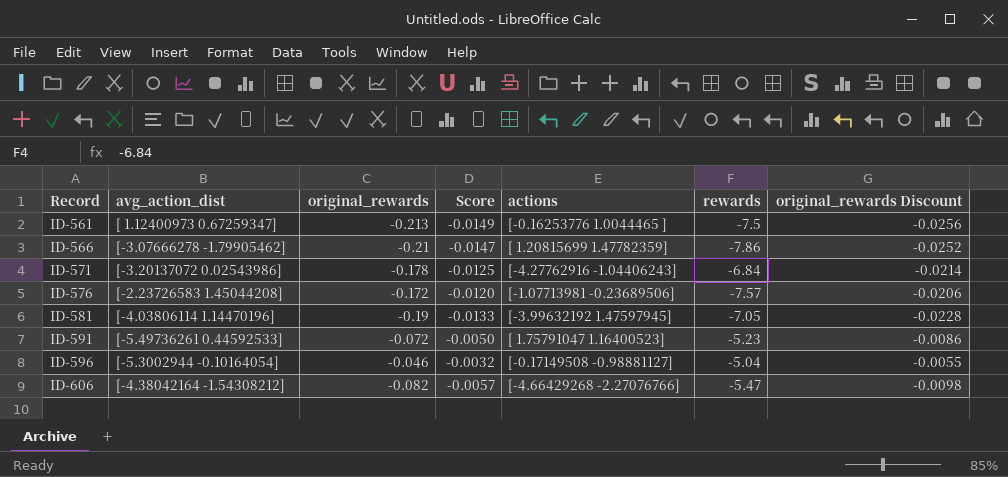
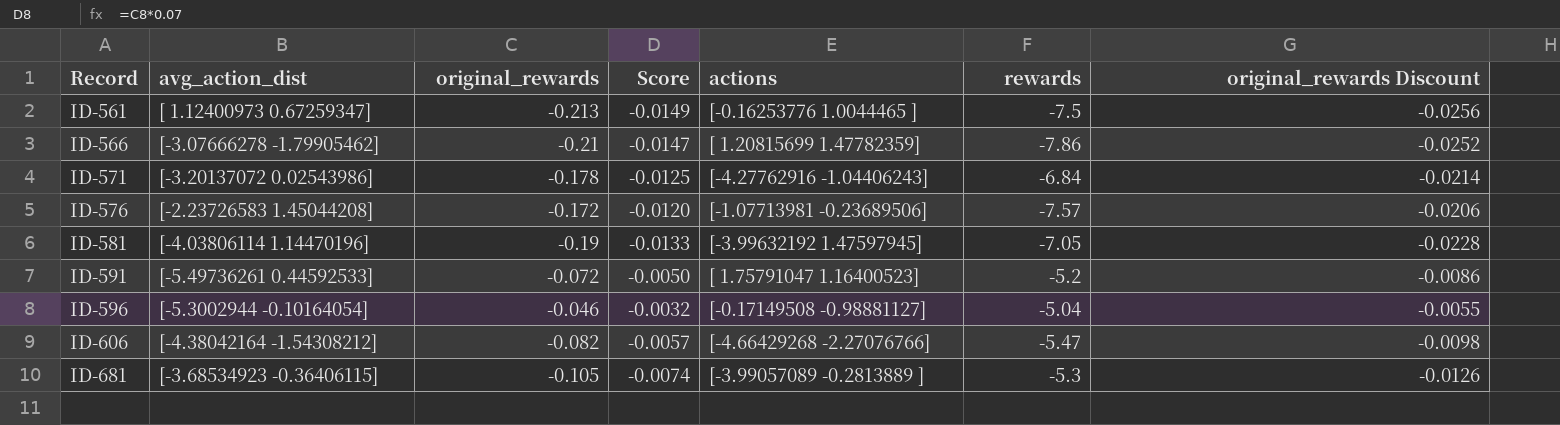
ID-591 | rewards: -5.23 -> -5.2
row ID-681: none -> [-3.68534923 -0.36406115] | -0.105 | -0.0074 | [-3.99057089 -0.2813889 ] | -5.3 | -0.0126

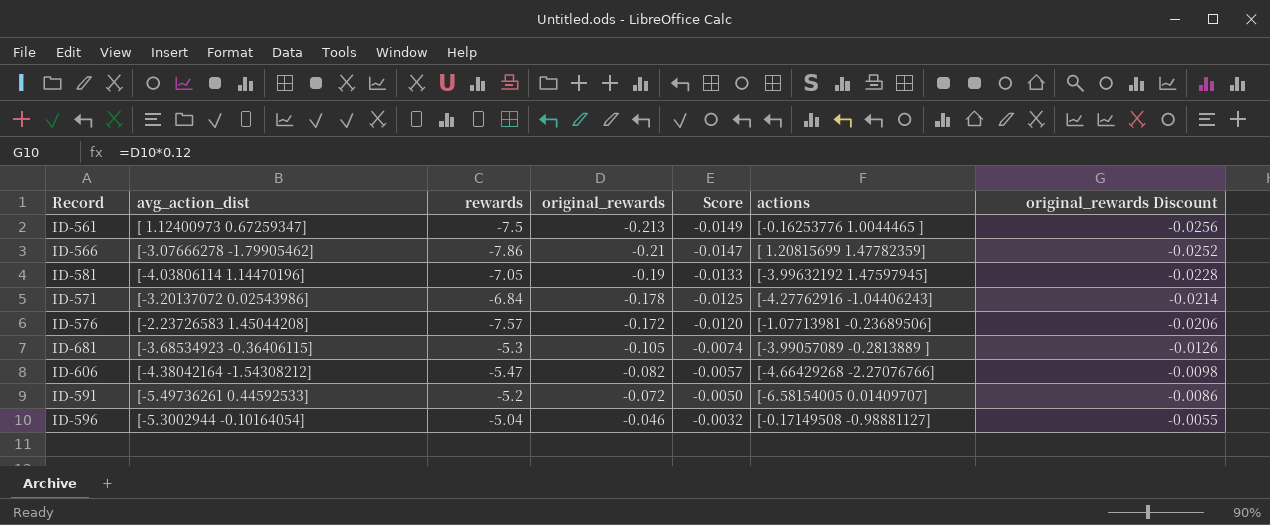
row order: Record ascending -> original_rewards ascending
column rewards | position: 6 -> 3
ID-591 | actions: [ 1.75791047 1.16400523] -> [-6.58154005 0.01409707]

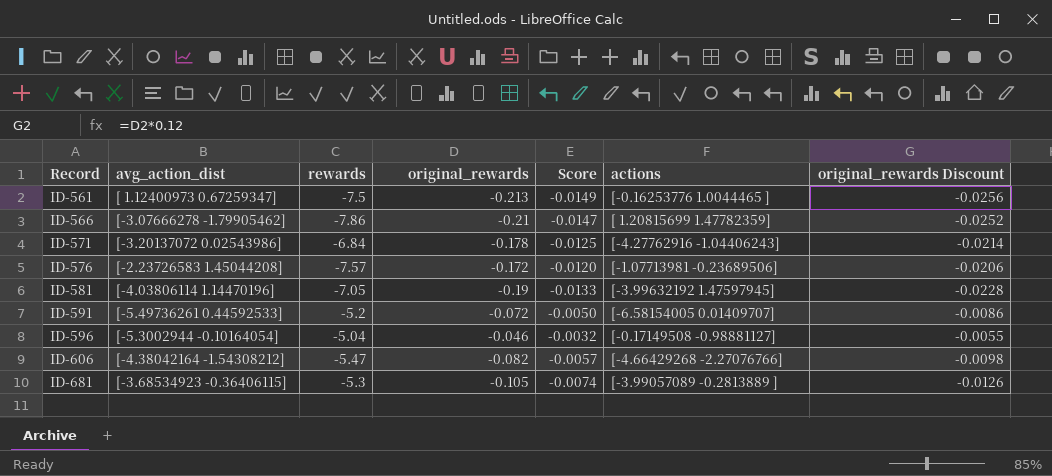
row order: original_rewards ascending -> Record ascending

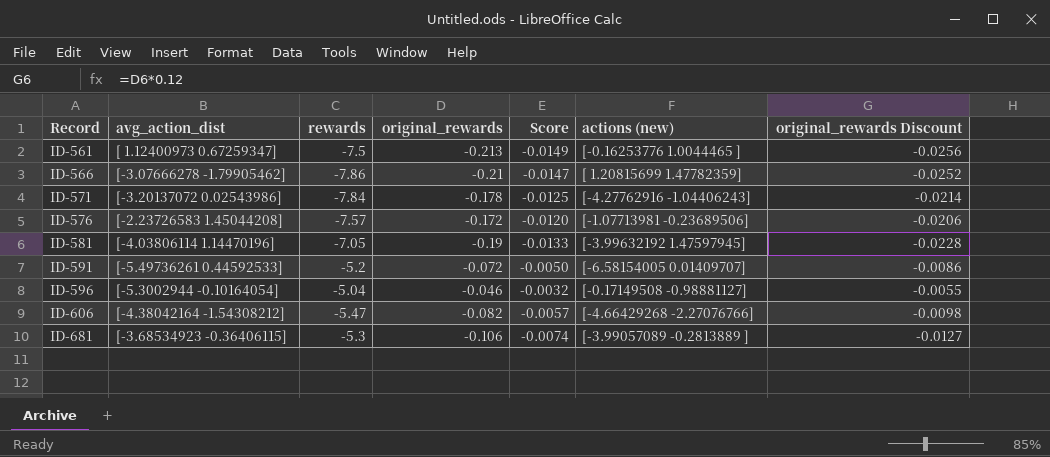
column name: actions -> actions (new)
ID-571 | rewards: -6.84 -> -7.84
ID-681 | original_rewards: -0.105 -> -0.106
ID-681 | original_rewards Discount: -0.0126 -> -0.0127

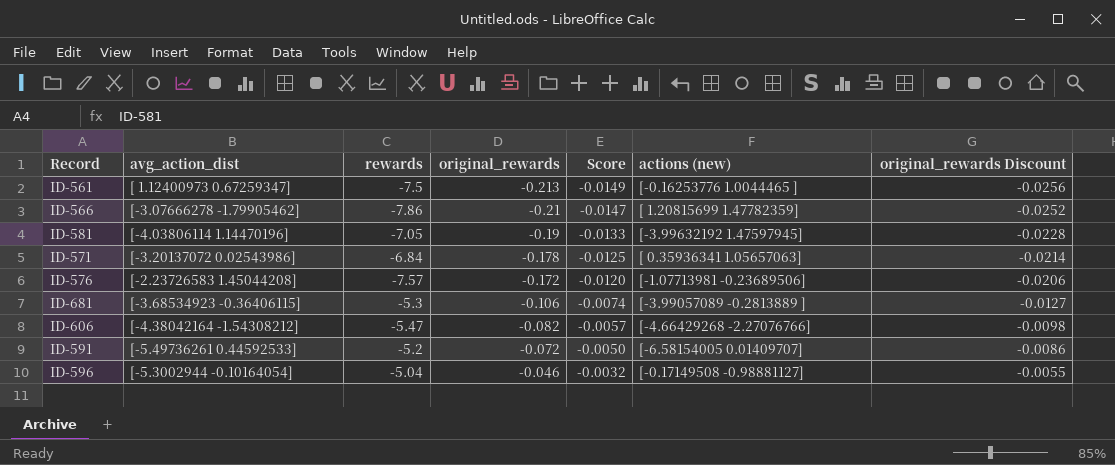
row order: Record ascending -> original_rewards ascending
ID-571 | rewards: -7.84 -> -6.84
ID-571 | actions (new): [-4.27762916 -1.04406243] -> [ 0.35936341 1.05657063]

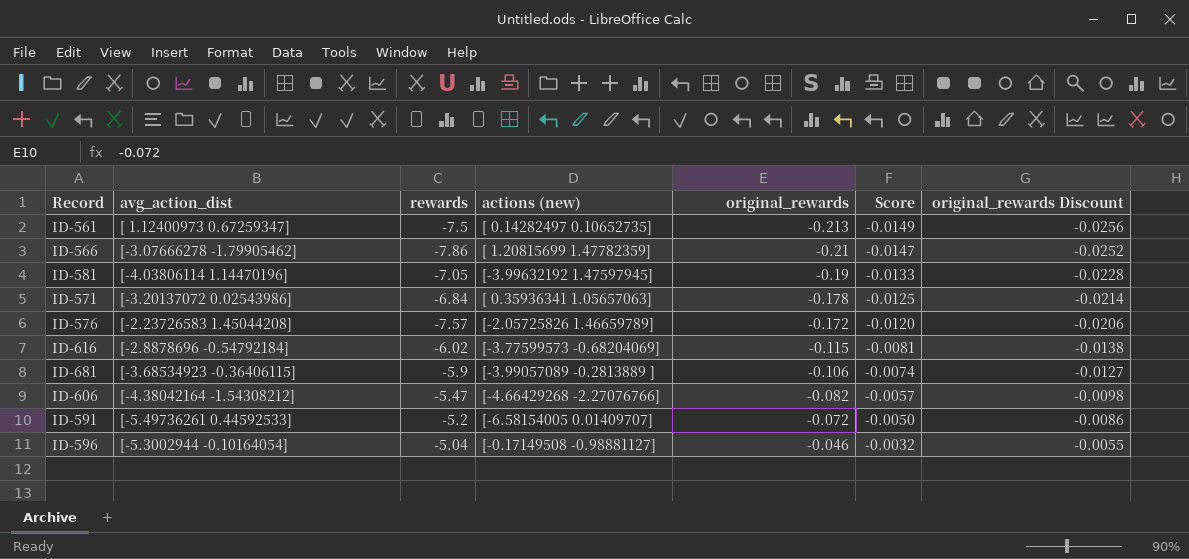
column actions (new) | position: 6 -> 4
ID-561 | actions (new): [-0.16253776 1.0044465 ] -> [ 0.14282497 0.10652735]
ID-576 | actions (new): [-1.07713981 -0.23689506] -> [-2.05725826 1.46659789]
row ID-616: none -> [-2.8878696 -0.54792184] | -6.02 | [-3.77599573 -0.68204069] | -0.115 | -0.0081 | -0.0138
ID-681 | rewards: -5.3 -> -5.9

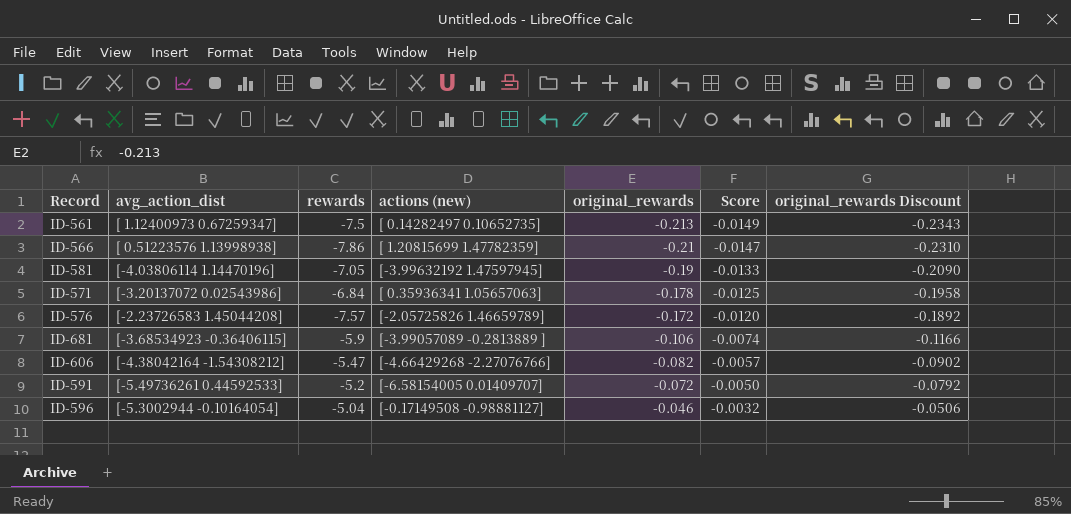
column original_rewards Discount | formula: [original_rewards] * 0.12 -> [original_rewards] * 1.1
row ID-616: [-2.8878696 -0.54792184] | -6.02 | [-3.77599573 -0.68204069] | -0.115 | -0.0081 | -0.0138 -> none
ID-566 | avg_action_dist: [-3.07666278 -1.79905462] -> [ 0.51223576 1.13998938]

